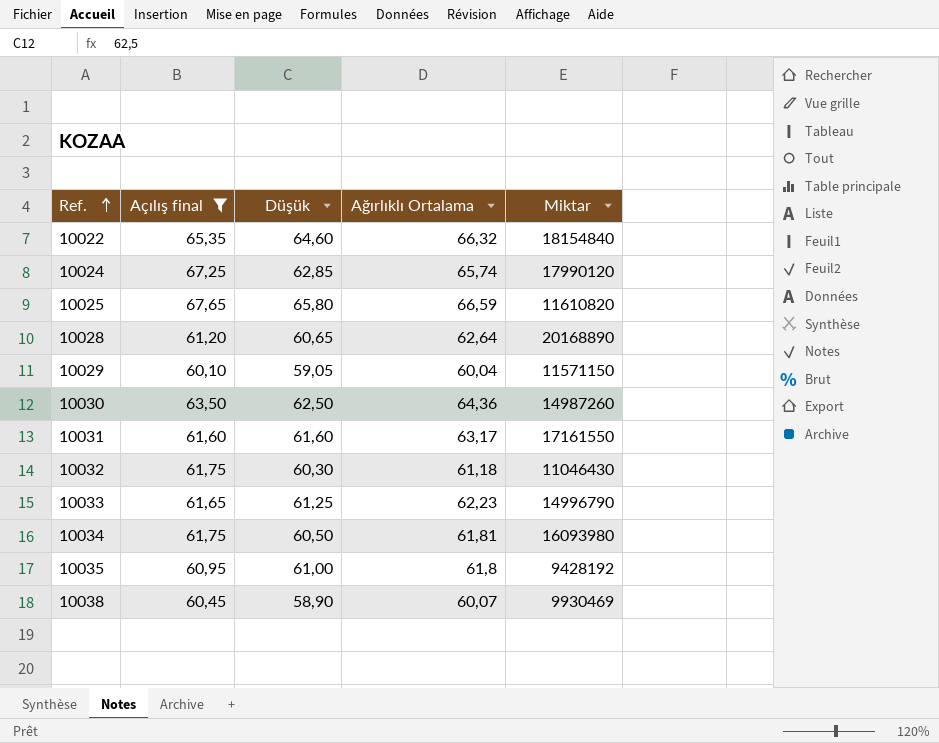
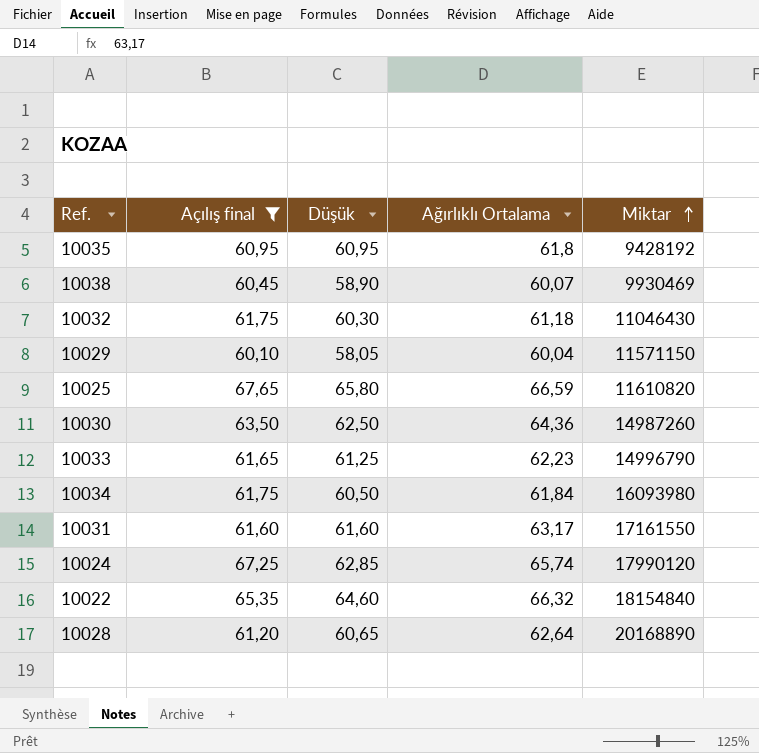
row order: Ref. ascending -> Miktar ascending
10035 | Düşük: 61,00 -> 60,95
10029 | Düşük: 59,05 -> 58,05
10034 | Ağırlıklı Ortalama: 61,81 -> 61,84

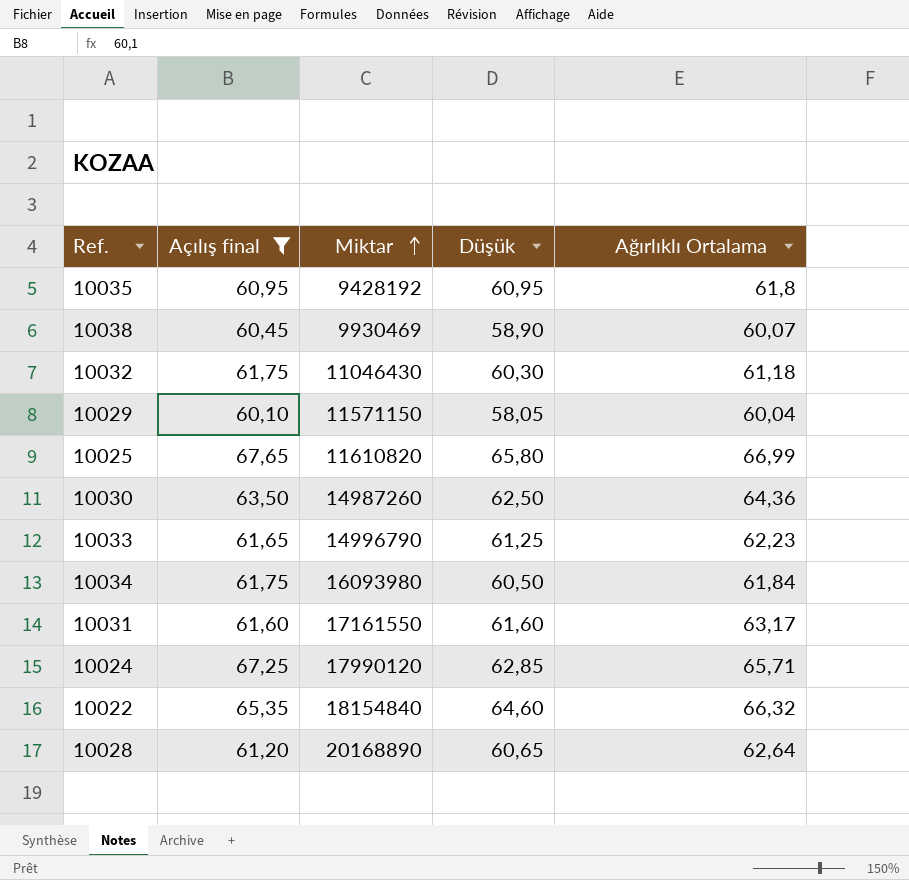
column Miktar | position: 5 -> 3
10025 | Ağırlıklı Ortalama: 66,59 -> 66,99
10024 | Ağırlıklı Ortalama: 65,74 -> 65,71

